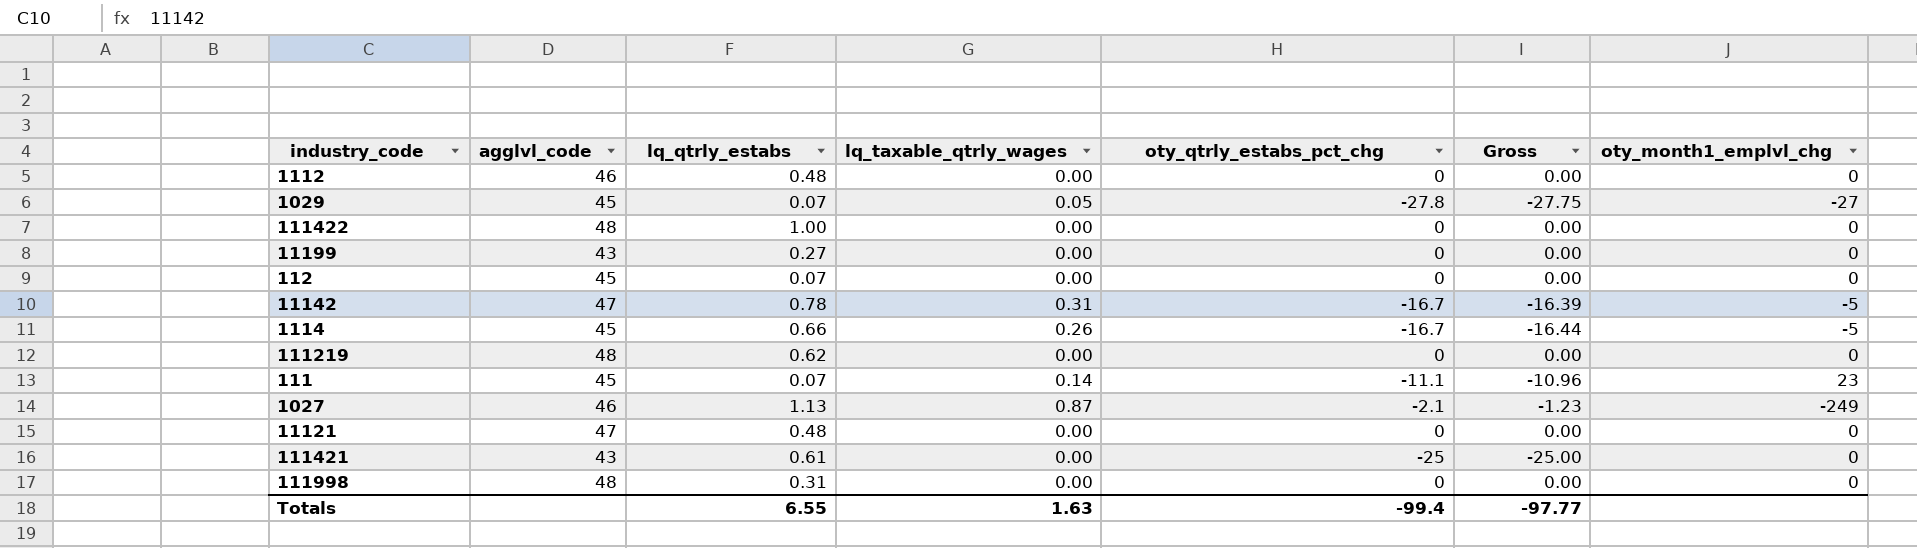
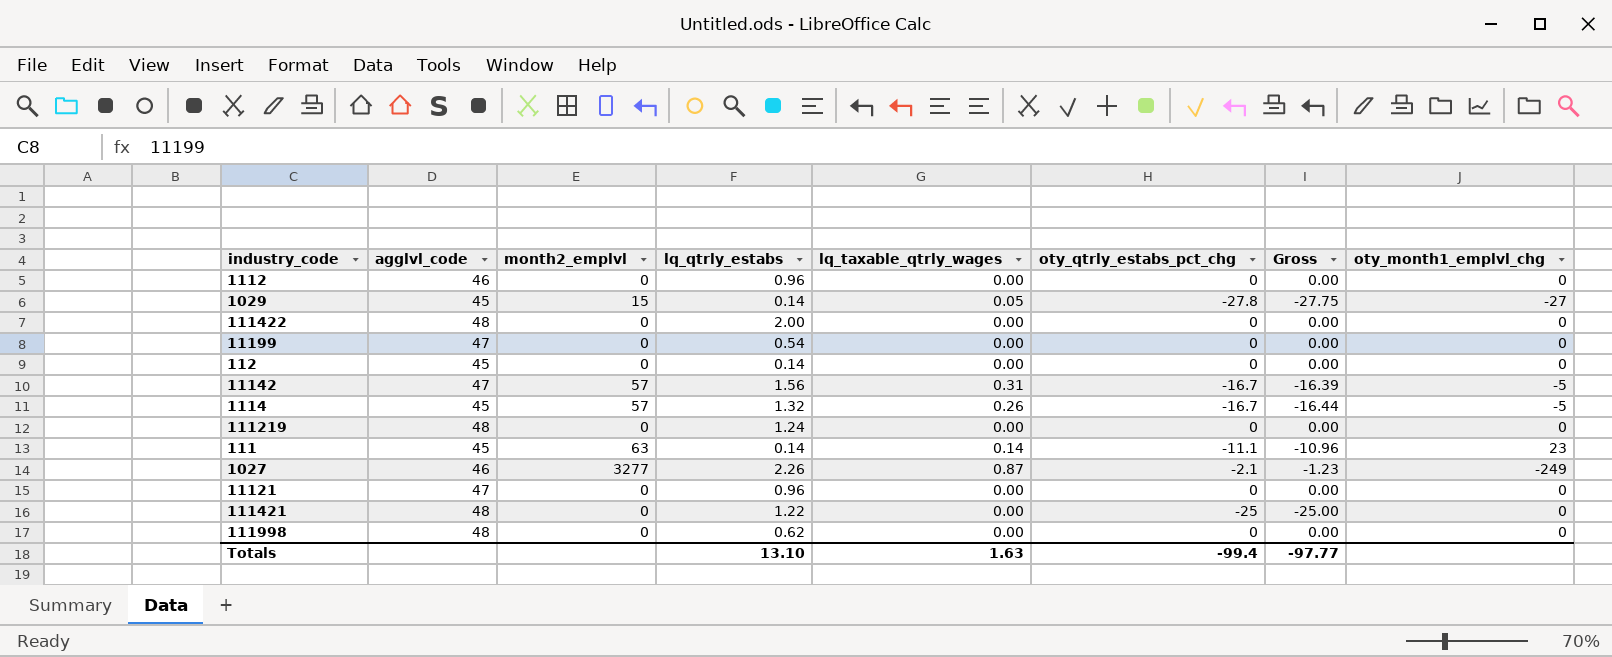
column month2_emplvl | position: none -> 3
1112 | lq_qtrly_estabs: 0.48 -> 0.96
1029 | lq_qtrly_estabs: 0.07 -> 0.14
111422 | lq_qtrly_estabs: 1.00 -> 2.00
11199 | agglvl_code: 43 -> 47
11199 | lq_qtrly_estabs: 0.27 -> 0.54
112 | lq_qtrly_estabs: 0.07 -> 0.14
11142 | lq_qtrly_estabs: 0.78 -> 1.56
1114 | lq_qtrly_estabs: 0.66 -> 1.32
111219 | lq_qtrly_estabs: 0.62 -> 1.24
111 | lq_qtrly_estabs: 0.07 -> 0.14
1027 | lq_qtrly_estabs: 1.13 -> 2.26
11121 | lq_qtrly_estabs: 0.48 -> 0.96
111421 | agglvl_code: 43 -> 48
111421 | lq_qtrly_estabs: 0.61 -> 1.22
111998 | lq_qtrly_estabs: 0.31 -> 0.62
Totals | lq_qtrly_estabs: 6.55 -> 13.10

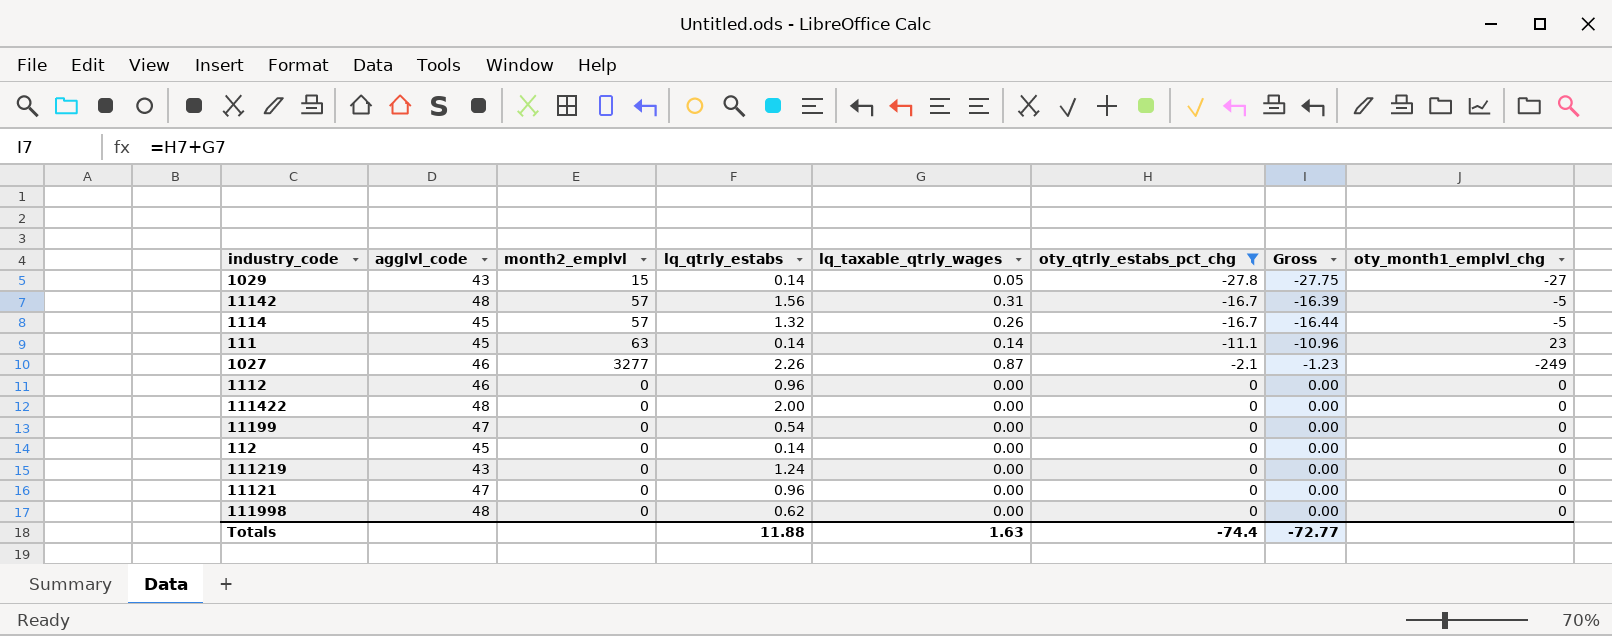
filter: none -> oty_qtrly_estabs_pct_chg != -25
row order: none -> oty_qtrly_estabs_pct_chg ascending
1029 | agglvl_code: 45 -> 43
11142 | agglvl_code: 47 -> 48
111219 | agglvl_code: 48 -> 43
Totals | lq_qtrly_estabs: 13.10 -> 11.88
Totals | oty_qtrly_estabs_pct_chg: -99.4 -> -74.4
Totals | Gross: -97.77 -> -72.77

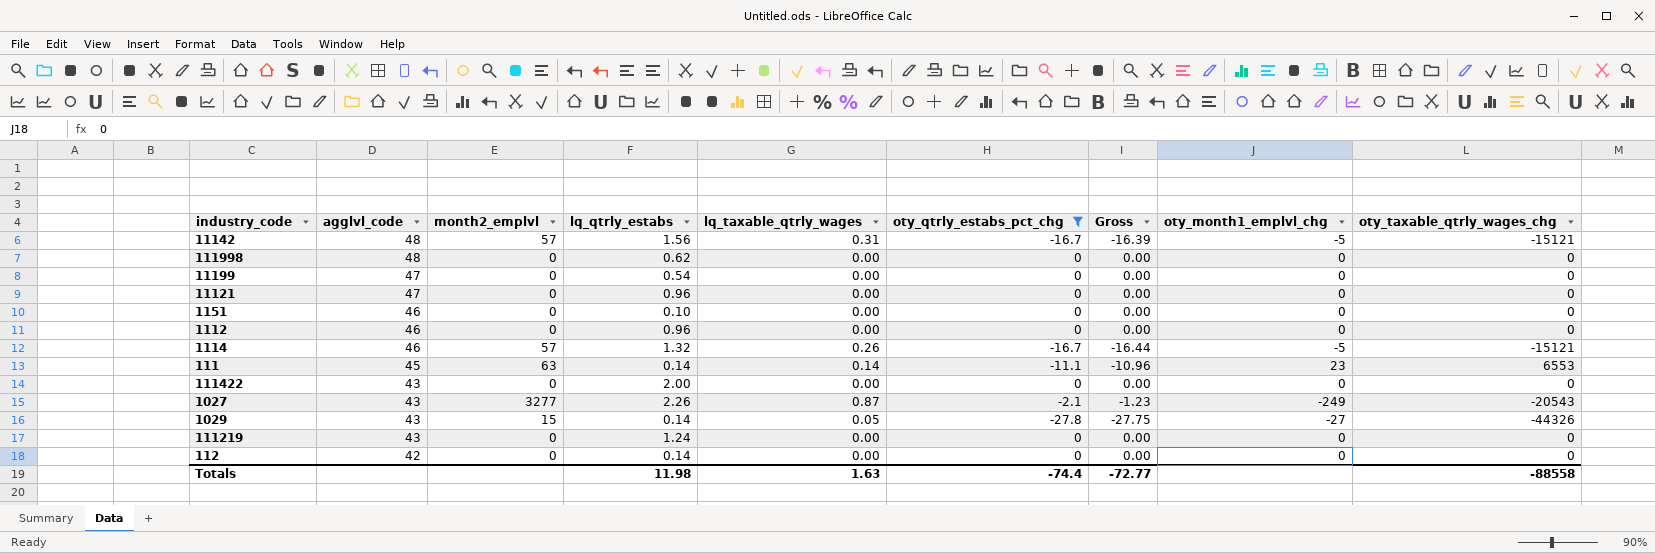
row order: oty_qtrly_estabs_pct_chg ascending -> agglvl_code descending
column oty_taxable_qtrly_wages_chg | position: none -> 9
row 1151: none -> 46 | 0 | 0.10 | 0.00 | 0 | 0.00 | 0 | 0
1114 | agglvl_code: 45 -> 46
111422 | agglvl_code: 48 -> 43
1027 | agglvl_code: 46 -> 43
112 | agglvl_code: 45 -> 42
Totals | lq_qtrly_estabs: 11.88 -> 11.98

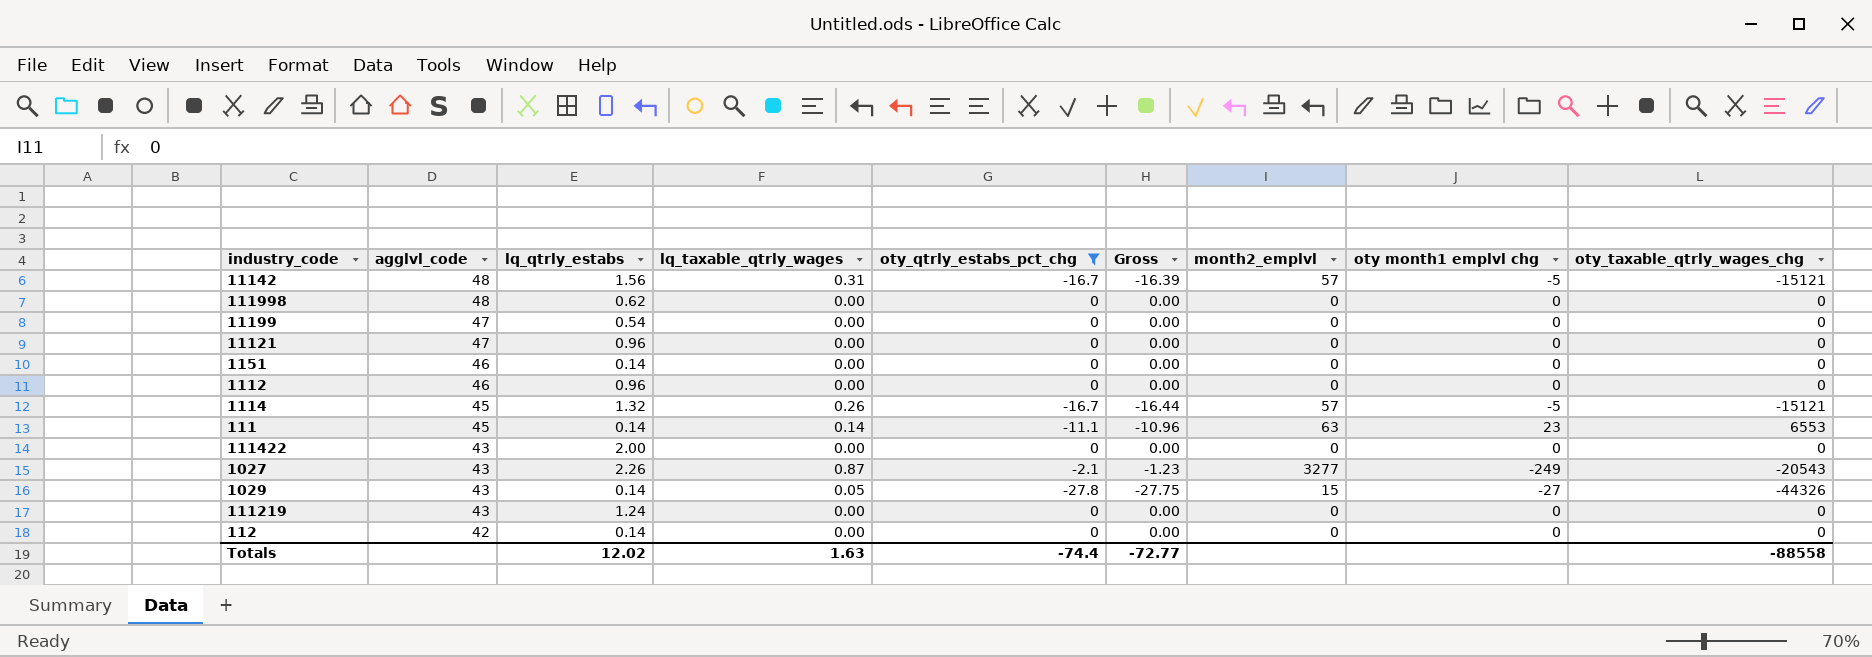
column month2_emplvl | position: 3 -> 7
column name: oty_month1_emplvl_chg -> oty month1 emplvl chg
1151 | lq_qtrly_estabs: 0.10 -> 0.14
1114 | agglvl_code: 46 -> 45
Totals | lq_qtrly_estabs: 11.98 -> 12.02

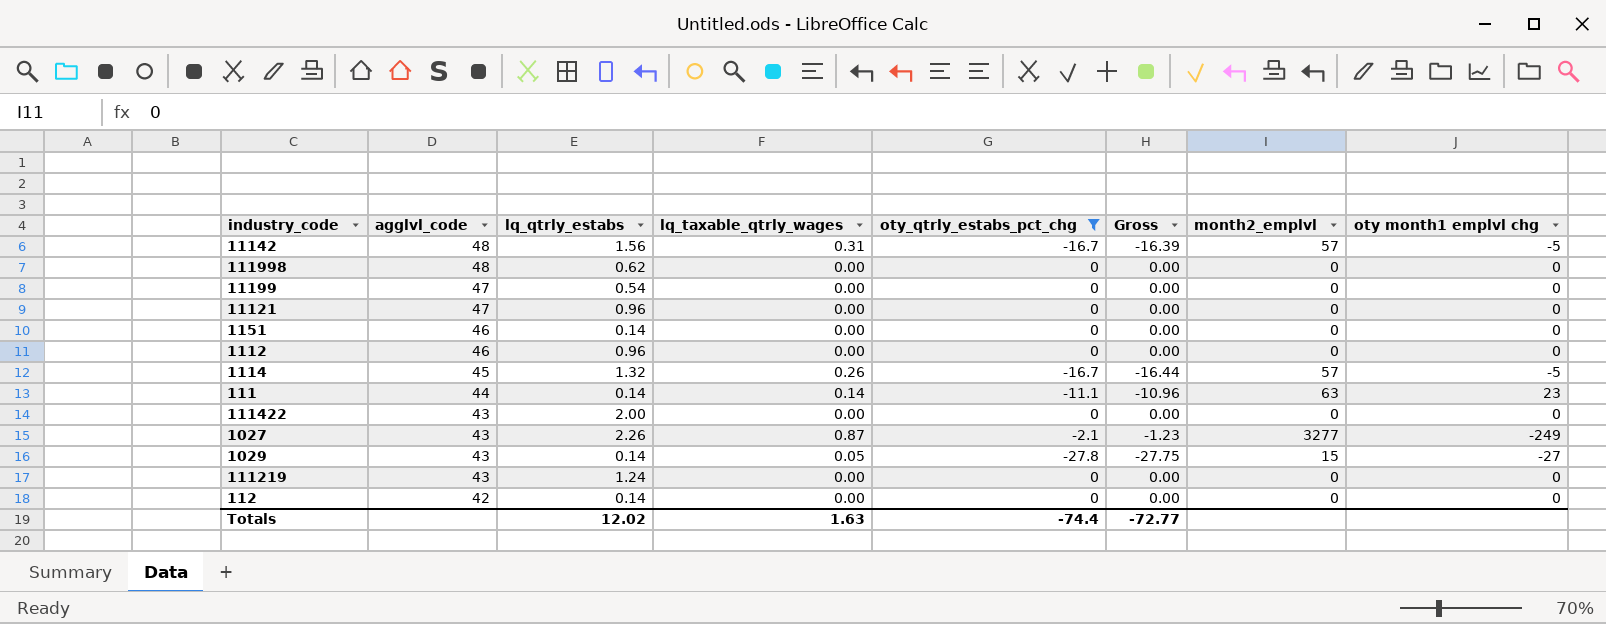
column oty_taxable_qtrly_wages_chg | position: 9 -> none
111 | agglvl_code: 45 -> 44

